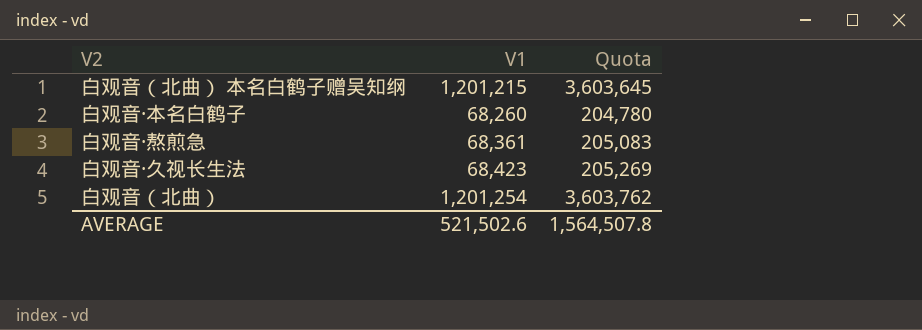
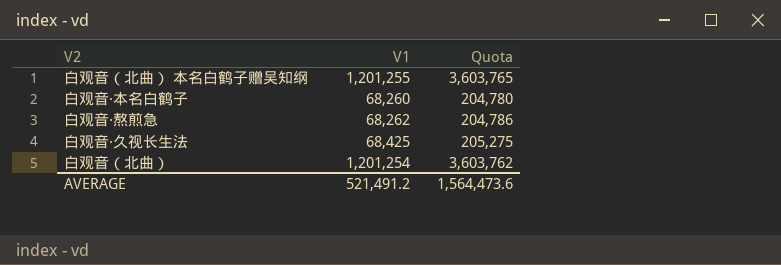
白观音（北曲） 本名白鹤子赠吴知纲 | V1: 1,201,215 -> 1,201,255
白观音（北曲） 本名白鹤子赠吴知纲 | Quota: 3,603,645 -> 3,603,765
白观音·熬煎急 | V1: 68,361 -> 68,262
白观音·熬煎急 | Quota: 205,083 -> 204,786
白观音·久视长生法 | V1: 68,423 -> 68,425
白观音·久视长生法 | Quota: 205,269 -> 205,275
AVERAGE | V1: 521,502.6 -> 521,491.2
AVERAGE | Quota: 1,564,507.8 -> 1,564,473.6

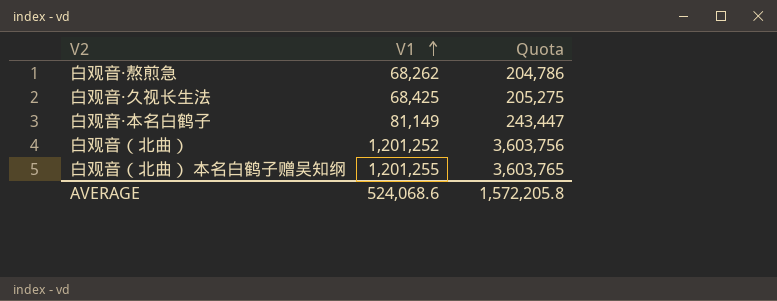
row order: none -> V1 ascending
白观音·本名白鹤子 | V1: 68,260 -> 81,149
白观音·本名白鹤子 | Quota: 204,780 -> 243,447
白观音（北曲） | V1: 1,201,254 -> 1,201,252
白观音（北曲） | Quota: 3,603,762 -> 3,603,756
AVERAGE | V1: 521,491.2 -> 524,068.6
AVERAGE | Quota: 1,564,473.6 -> 1,572,205.8

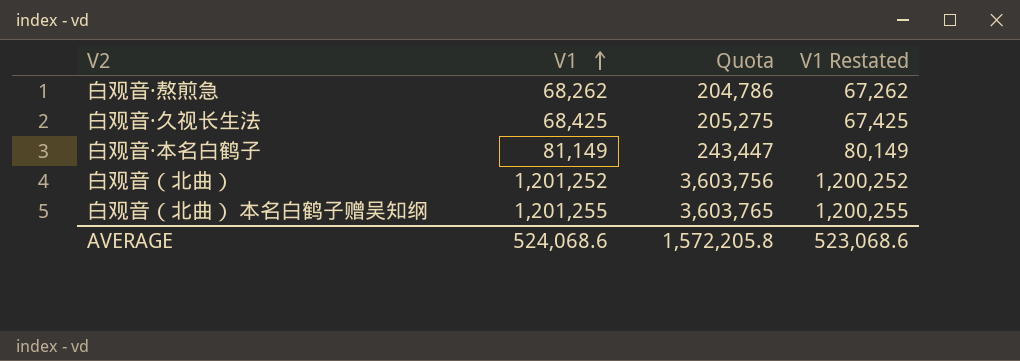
column V1 Restated | formula: none -> [V1] - 1000

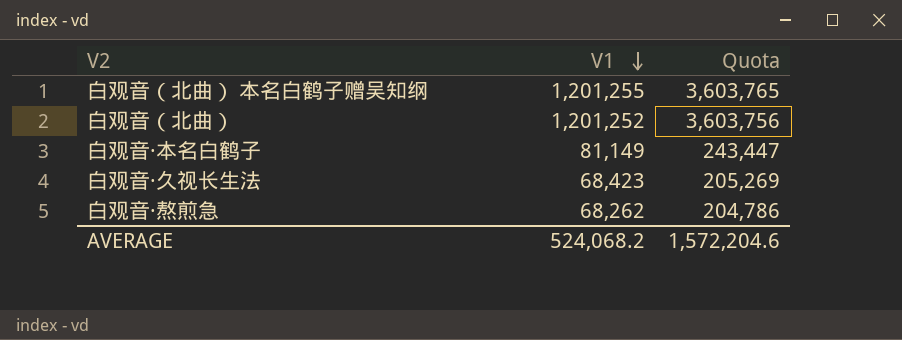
row order: V1 ascending -> V1 descending
column V1 Restated | formula: [V1] - 1000 -> none
白观音·久视长生法 | V1: 68,425 -> 68,423
白观音·久视长生法 | Quota: 205,275 -> 205,269
AVERAGE | V1: 524,068.6 -> 524,068.2
AVERAGE | Quota: 1,572,205.8 -> 1,572,204.6

